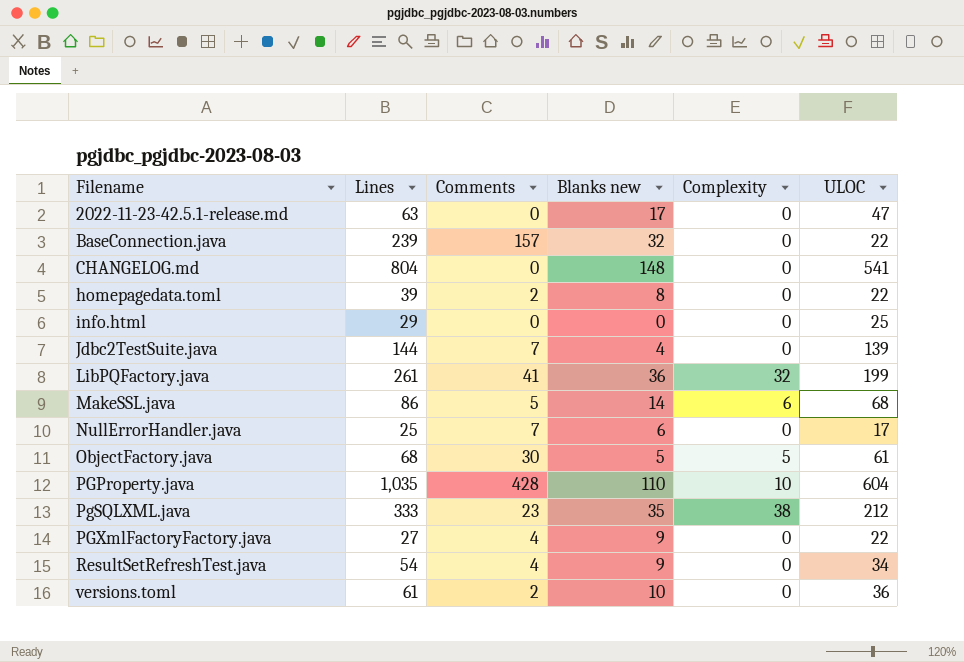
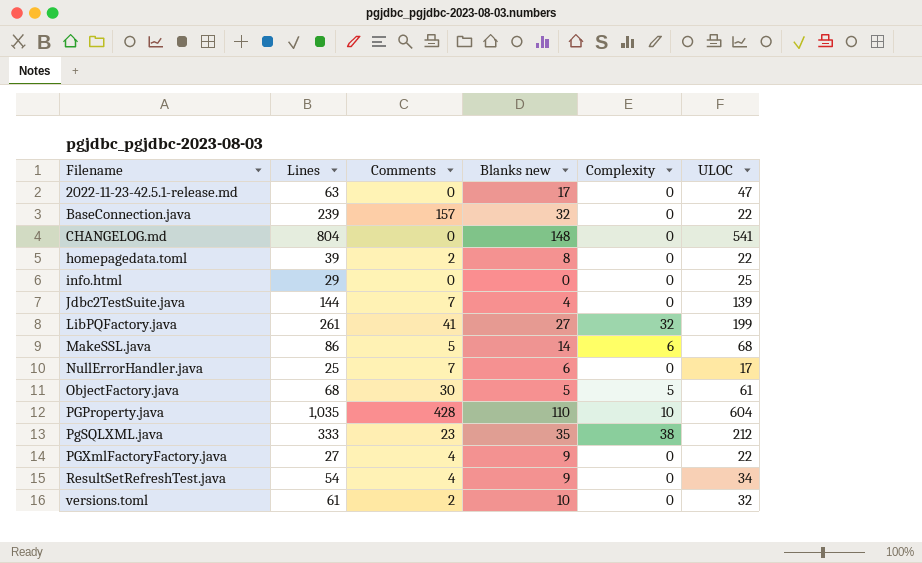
LibPQFactory.java | Blanks new: 36 -> 27
versions.toml | ULOC: 36 -> 32

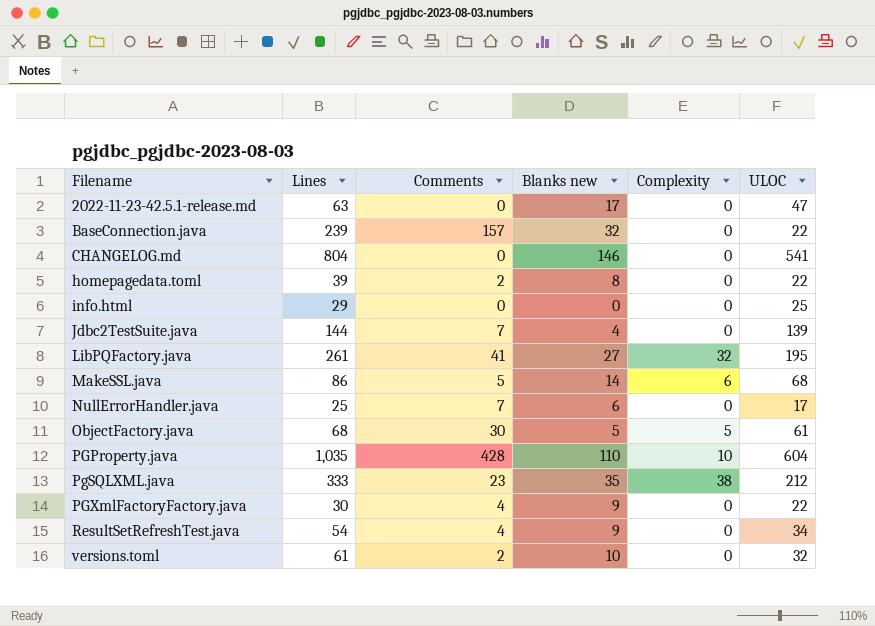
CHANGELOG.md | Blanks new: 148 -> 146
LibPQFactory.java | ULOC: 199 -> 195
PGXmlFactoryFactory.java | Lines: 27 -> 30

